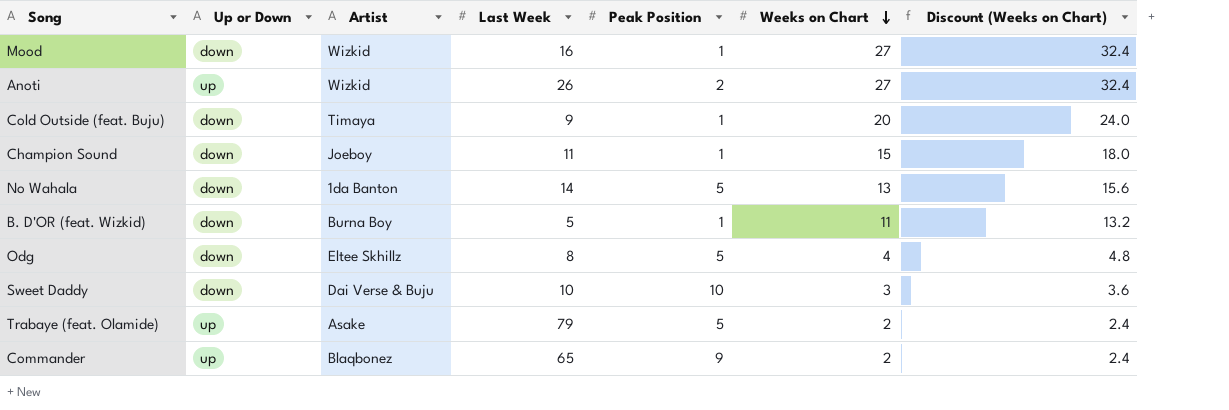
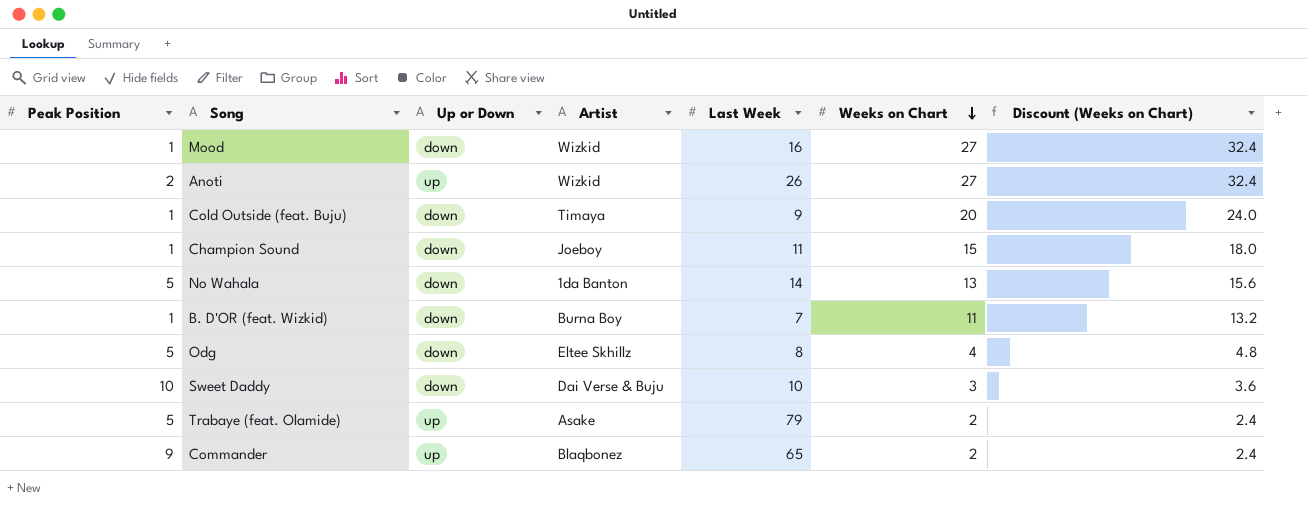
column Peak Position | position: 5 -> 1
B. D'OR (feat. Wizkid) | Last Week: 5 -> 7

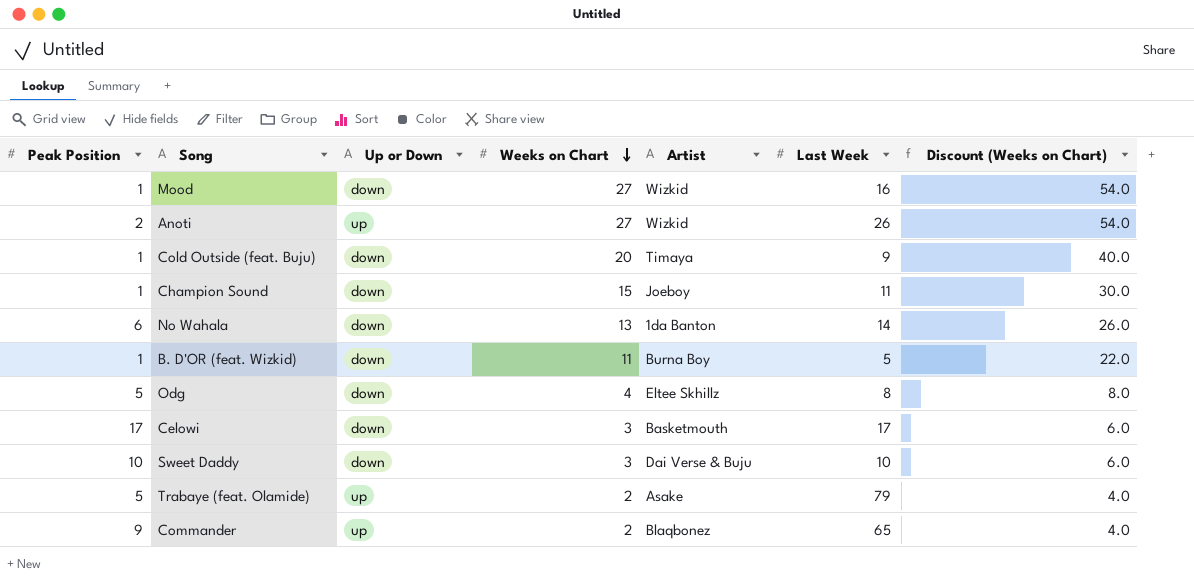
column Weeks on Chart | position: 6 -> 4
column Discount (Weeks on Chart) | formula: [Weeks on Chart] * 1.2 -> [Weeks on Chart] * 2
No Wahala | Peak Position: 5 -> 6
B. D'OR (feat. Wizkid) | Last Week: 7 -> 5
row Celowi: none -> 17 | down | 3 | Basketmouth | 17 | 6.0

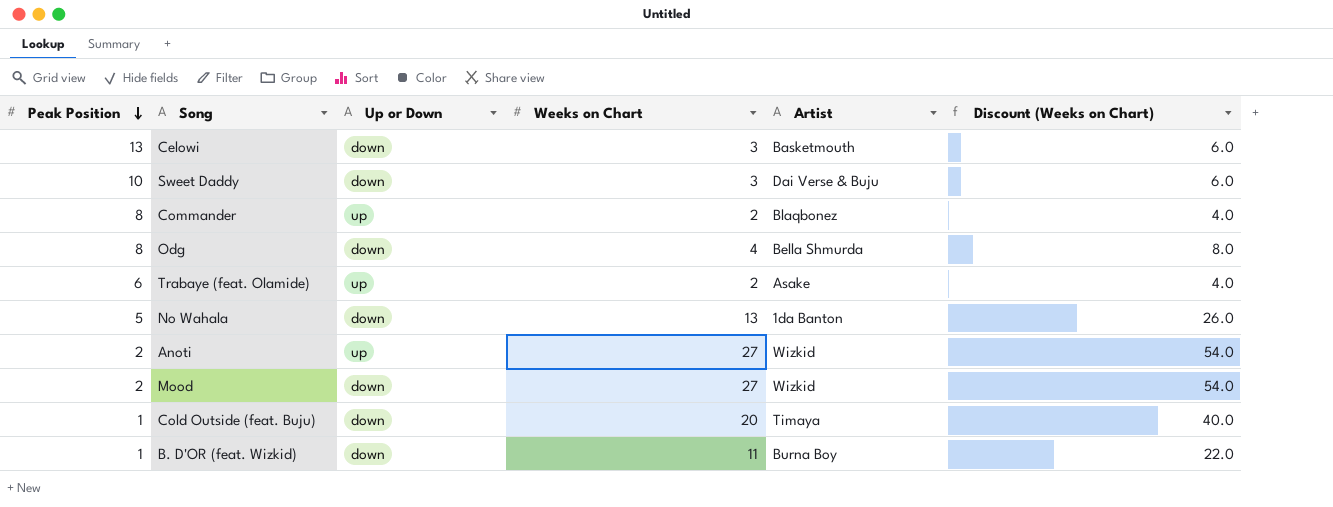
row order: Weeks on Chart descending -> Peak Position descending
column Last Week | position: 6 -> none
row Champion Sound: 1 | down | 15 | Joeboy | 11 | 30.0 -> none
Celowi | Peak Position: 17 -> 13
Commander | Peak Position: 9 -> 8
Odg | Peak Position: 5 -> 8
Odg | Artist: Eltee Skhillz -> Bella Shmurda
Trabaye (feat. Olamide) | Peak Position: 5 -> 6
No Wahala | Peak Position: 6 -> 5
Mood | Peak Position: 1 -> 2

